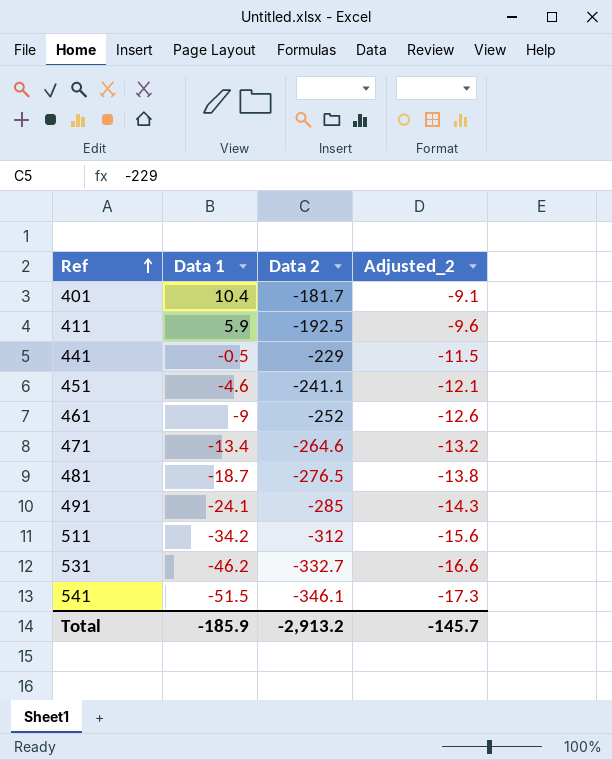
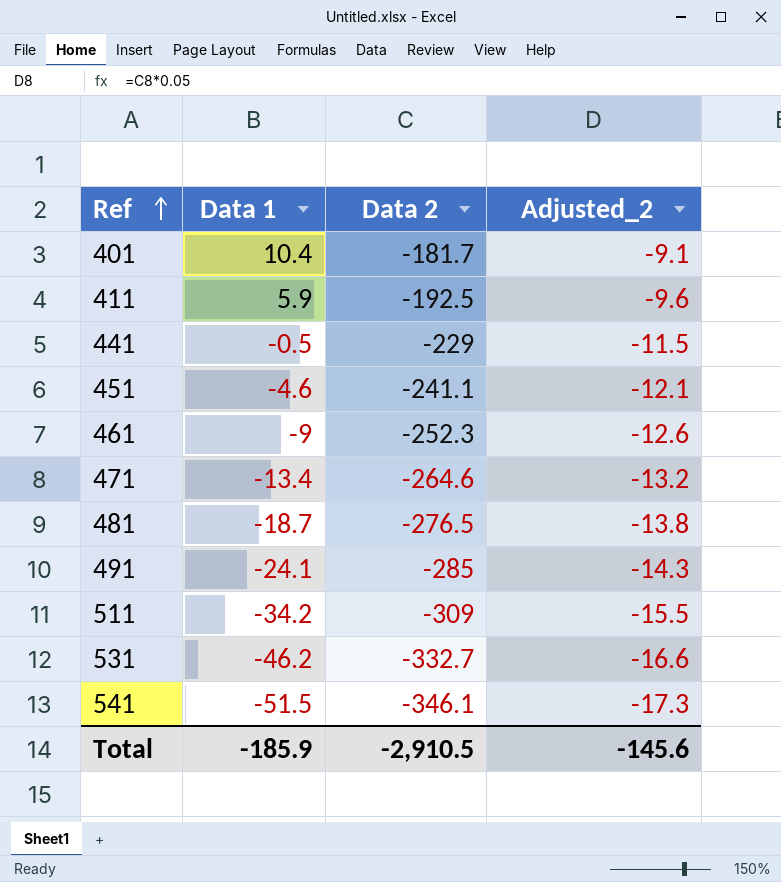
461 | Data 2: -252 -> -252.3
511 | Data 2: -312 -> -309
511 | Adjusted_2: -15.6 -> -15.5
Total | Data 2: -2,913.2 -> -2,910.5
Total | Adjusted_2: -145.7 -> -145.6

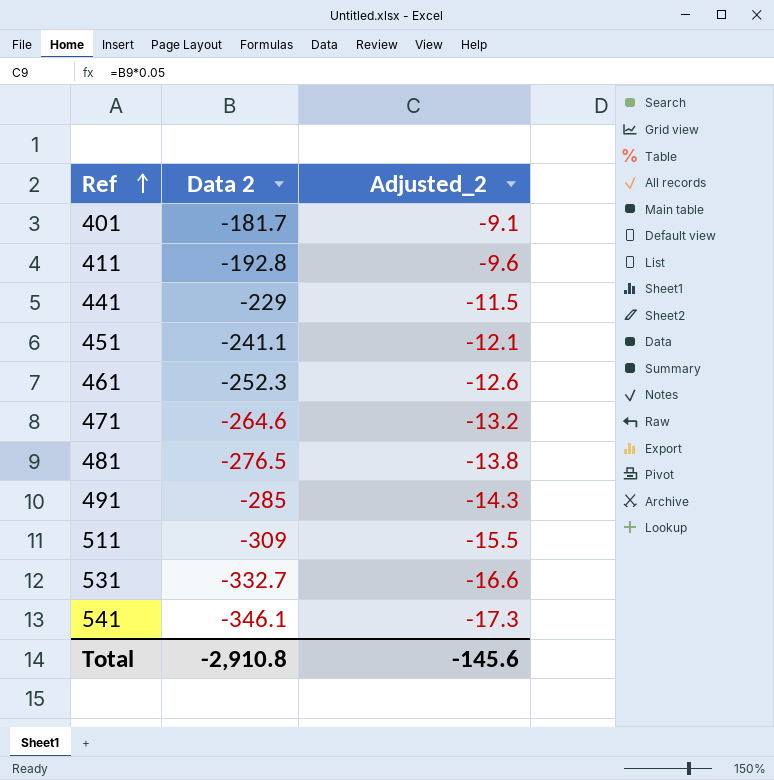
column Data 1 | position: 2 -> none
411 | Data 2: -192.5 -> -192.8
Total | Data 2: -2,910.5 -> -2,910.8

